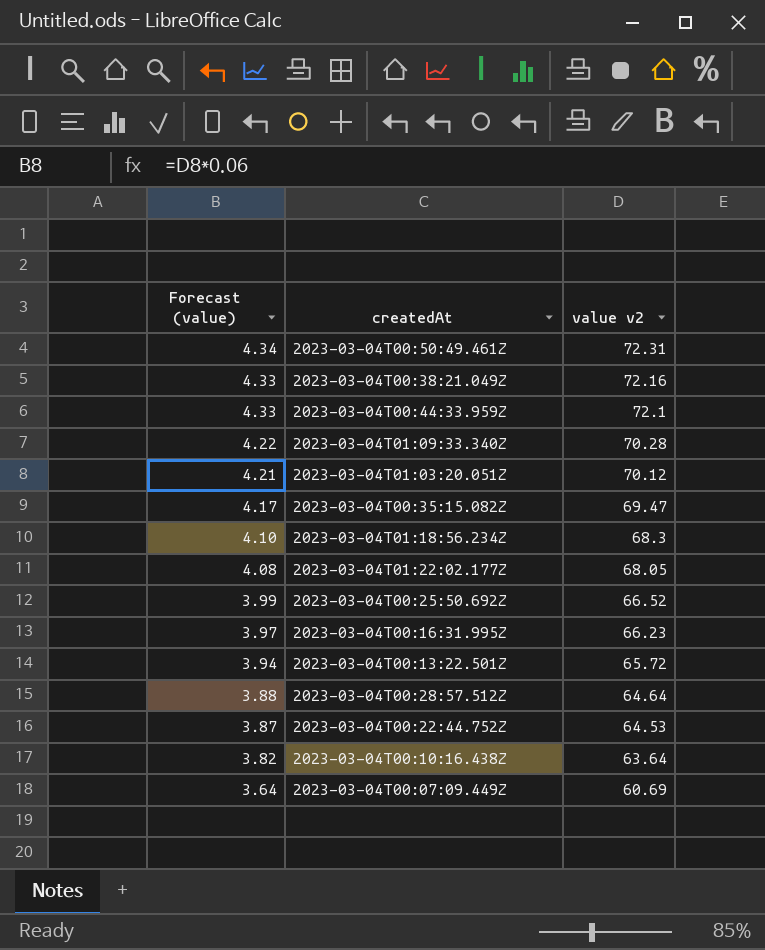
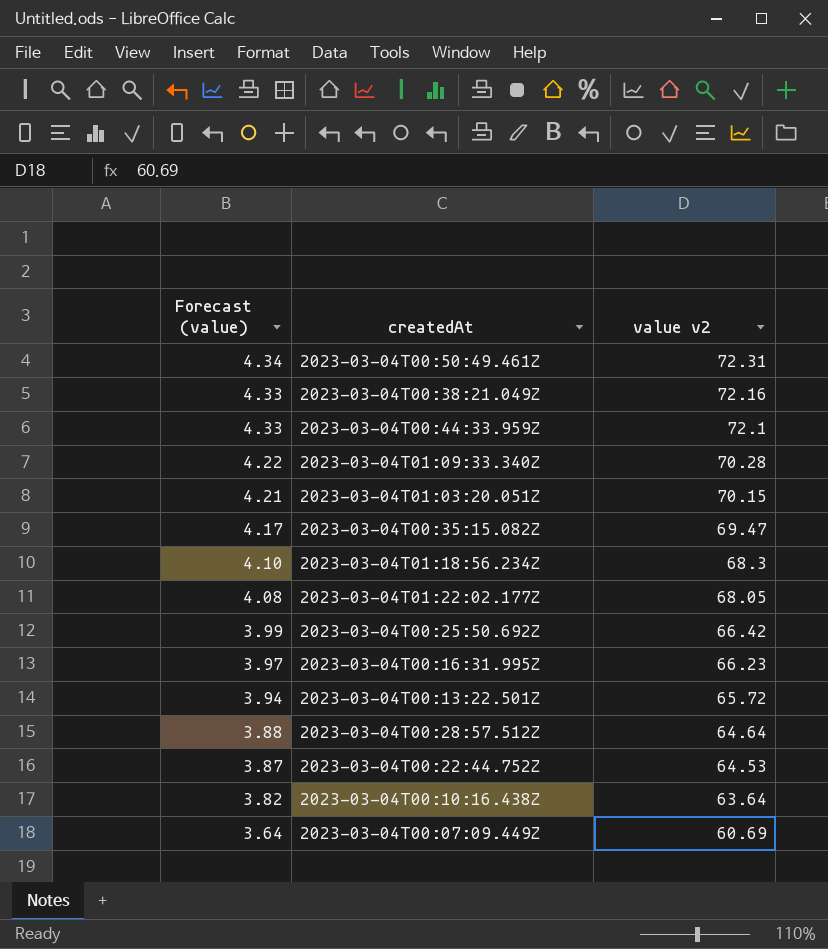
2023-03-04T01:03:20.051Z | value v2: 70.12 -> 70.15
2023-03-04T00:25:50.692Z | value v2: 66.52 -> 66.42

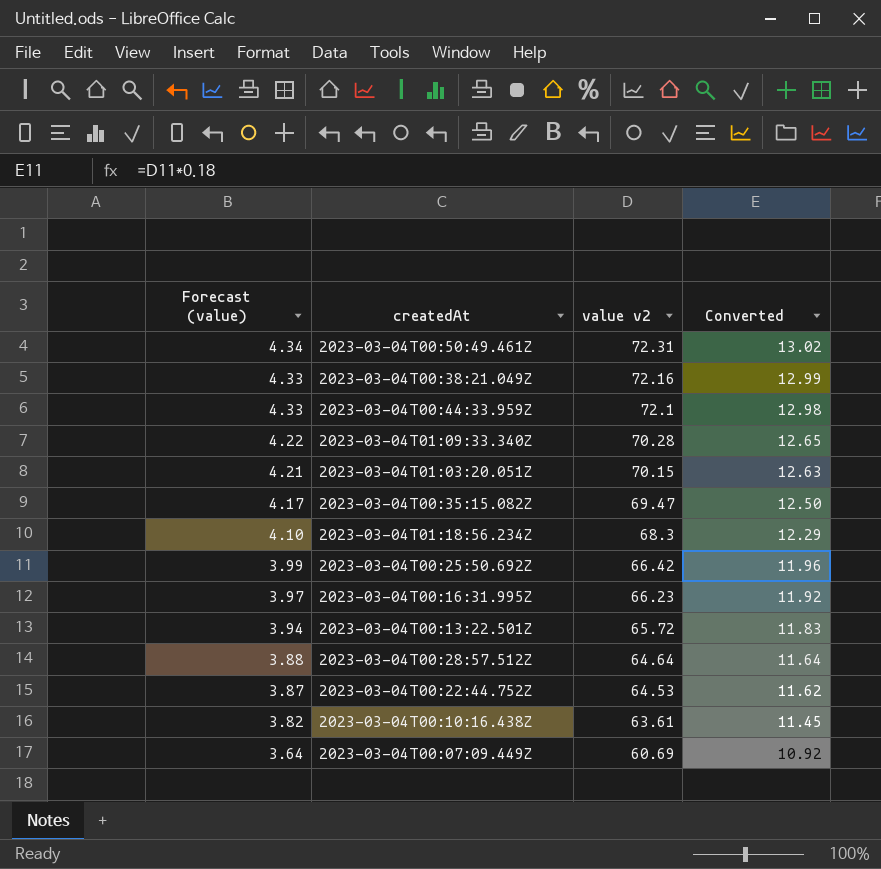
column Converted | formula: none -> [value v2] * 0.18
row 2023-03-04T01:22:02.177Z: 4.08 | 68.05 -> none
2023-03-04T00:10:16.438Z | value v2: 63.64 -> 63.61

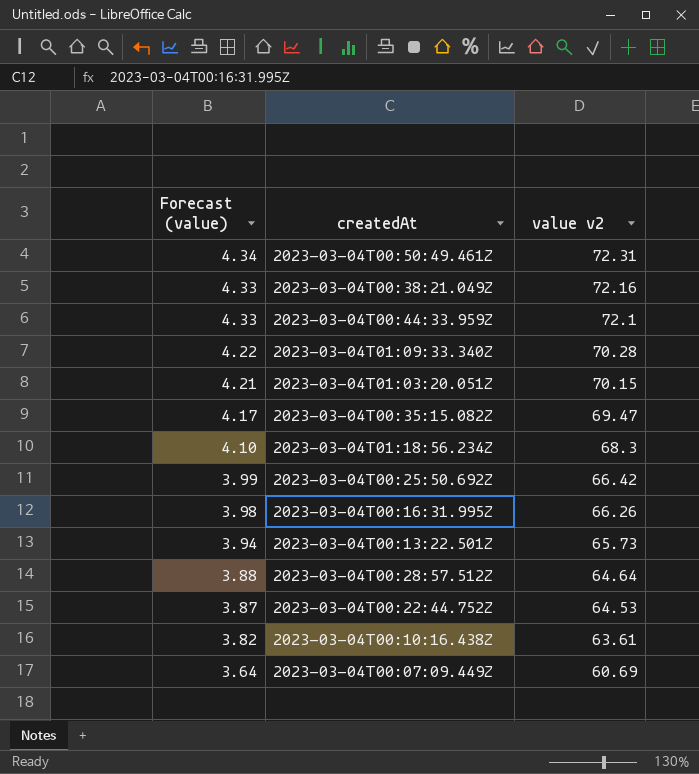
column Converted | formula: [value v2] * 0.18 -> none
2023-03-04T00:16:31.995Z | Forecast (value): 3.97 -> 3.98
2023-03-04T00:16:31.995Z | value v2: 66.23 -> 66.26
2023-03-04T00:13:22.501Z | value v2: 65.72 -> 65.73

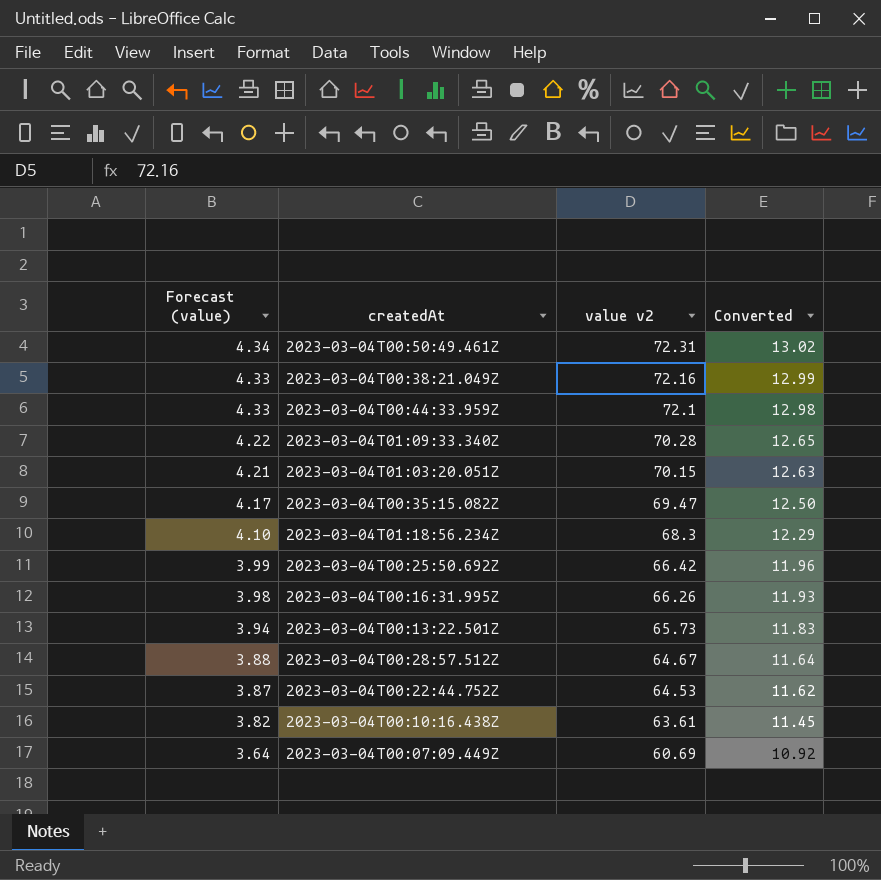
column Converted | formula: none -> [value v2] * 0.18
2023-03-04T00:28:57.512Z | value v2: 64.64 -> 64.67

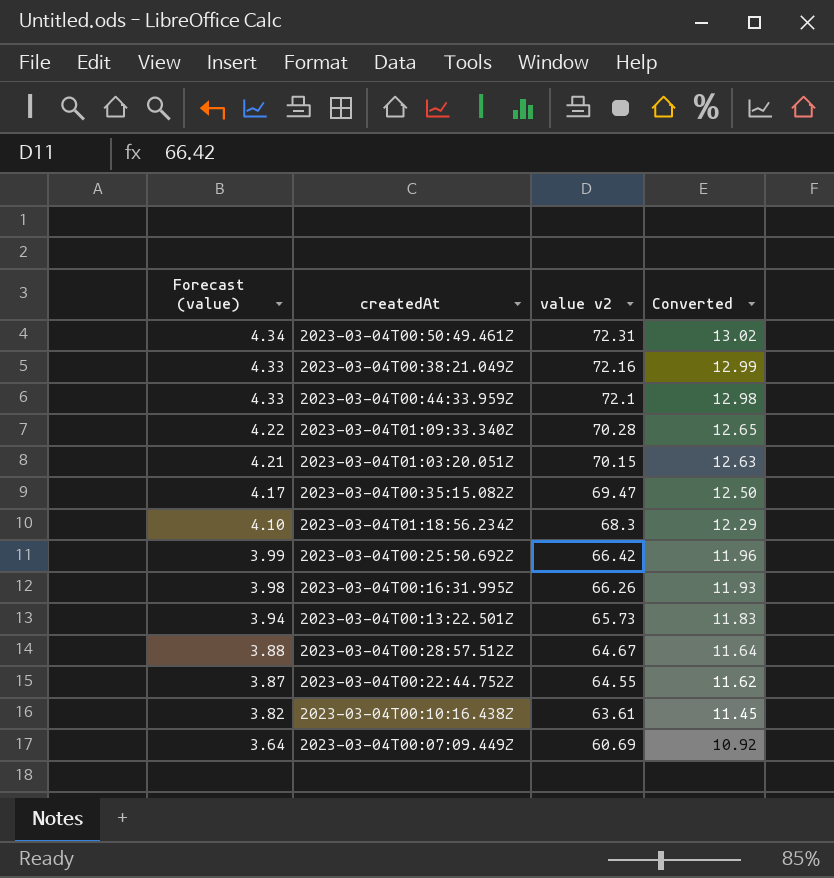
2023-03-04T00:22:44.752Z | value v2: 64.53 -> 64.55

